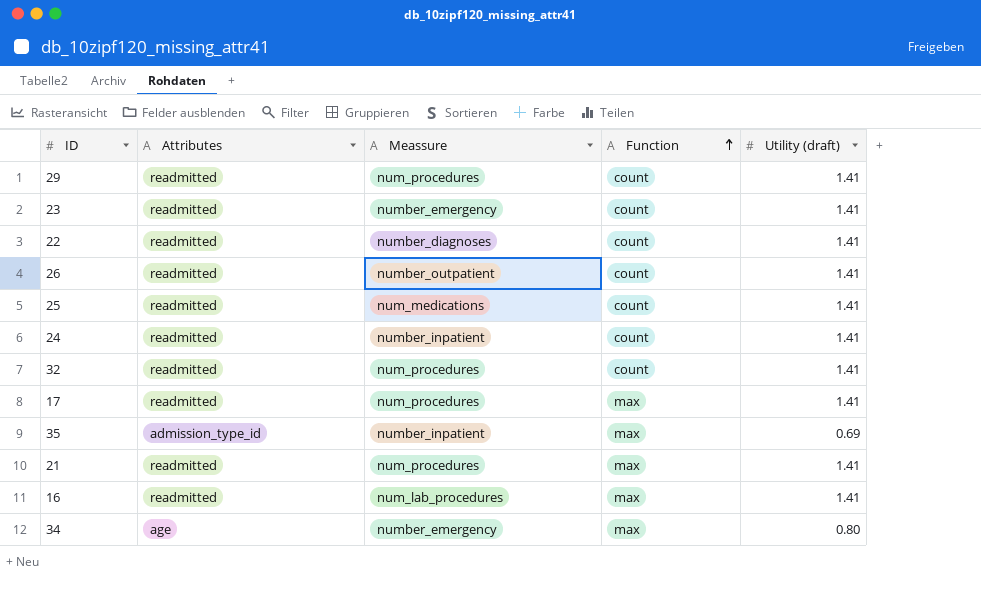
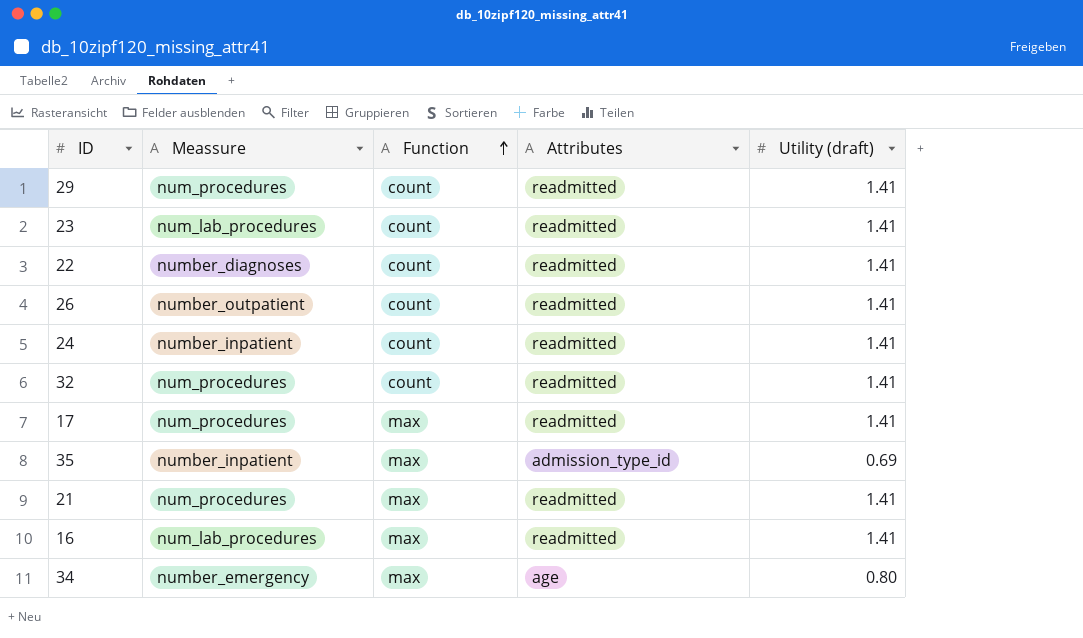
column Attributes | position: 2 -> 4
row 25: readmitted | num_medications | count | 1.41 -> none
23 | Meassure: number_emergency -> num_lab_procedures

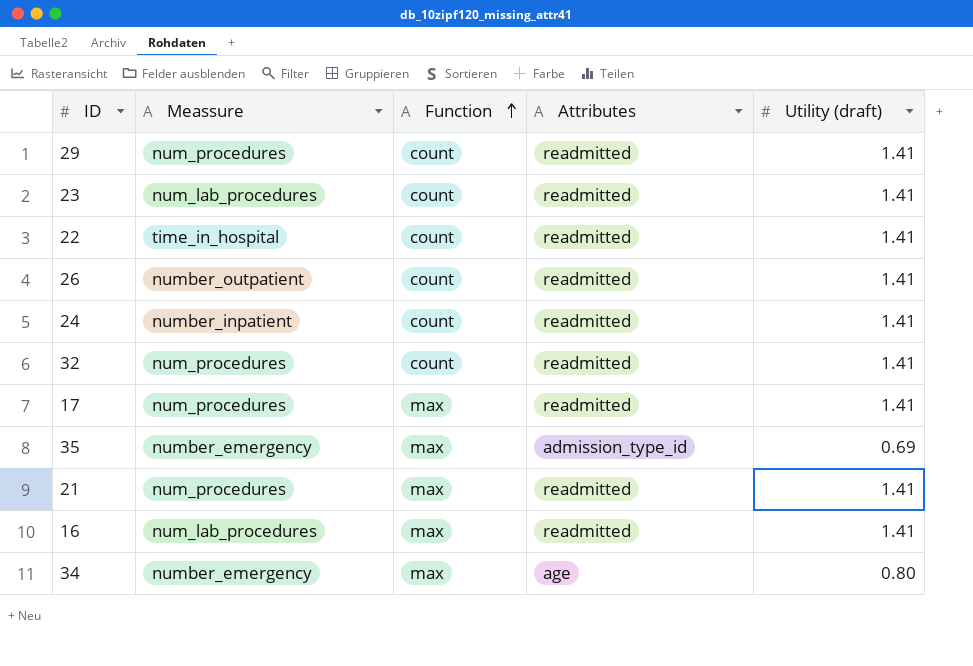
22 | Meassure: number_diagnoses -> time_in_hospital
35 | Meassure: number_inpatient -> number_emergency

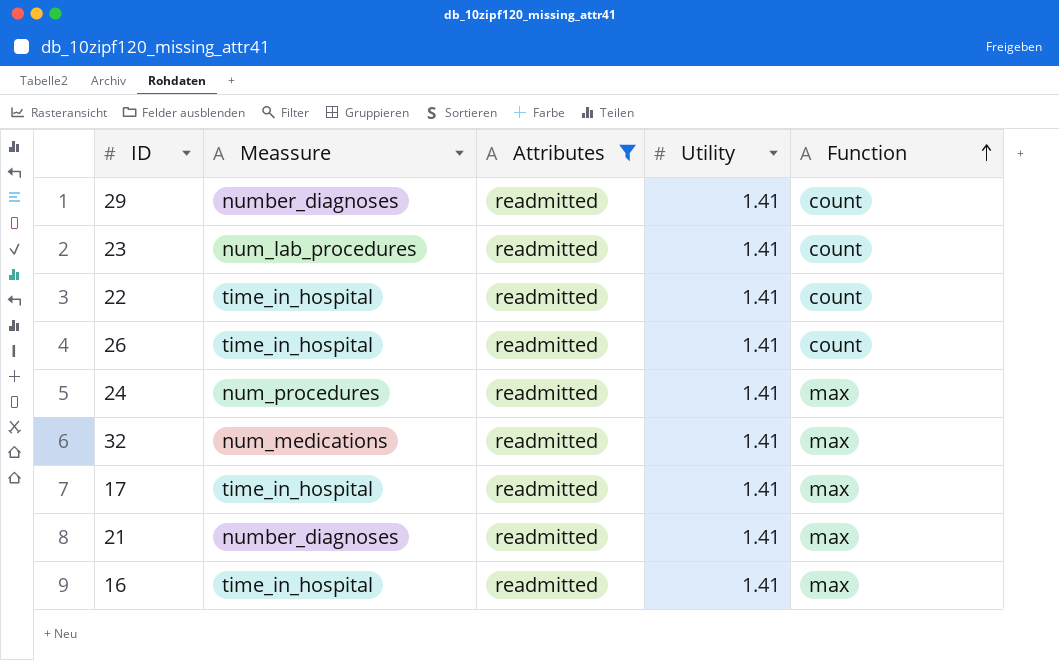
filter: none -> Attributes = readmitted
column name: Utility (draft) -> Utility
column Function | position: 3 -> 5
29 | Meassure: num_procedures -> number_diagnoses
26 | Meassure: number_outpatient -> time_in_hospital
24 | Meassure: number_inpatient -> num_procedures
24 | Function: count -> max
32 | Meassure: num_procedures -> num_medications
32 | Function: count -> max
17 | Meassure: num_procedures -> time_in_hospital
21 | Meassure: num_procedures -> number_diagnoses
16 | Meassure: num_lab_procedures -> time_in_hospital

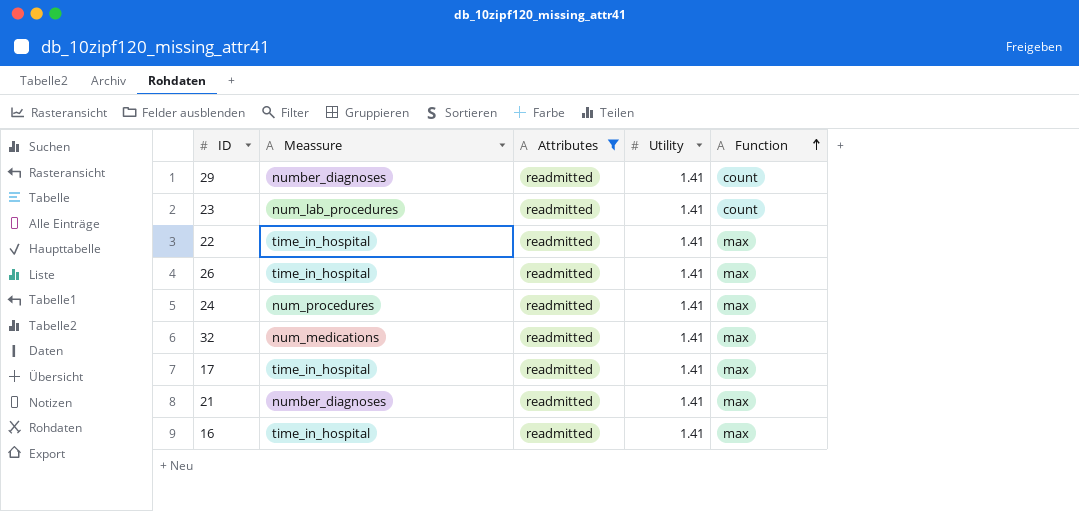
22 | Function: count -> max
26 | Function: count -> max

